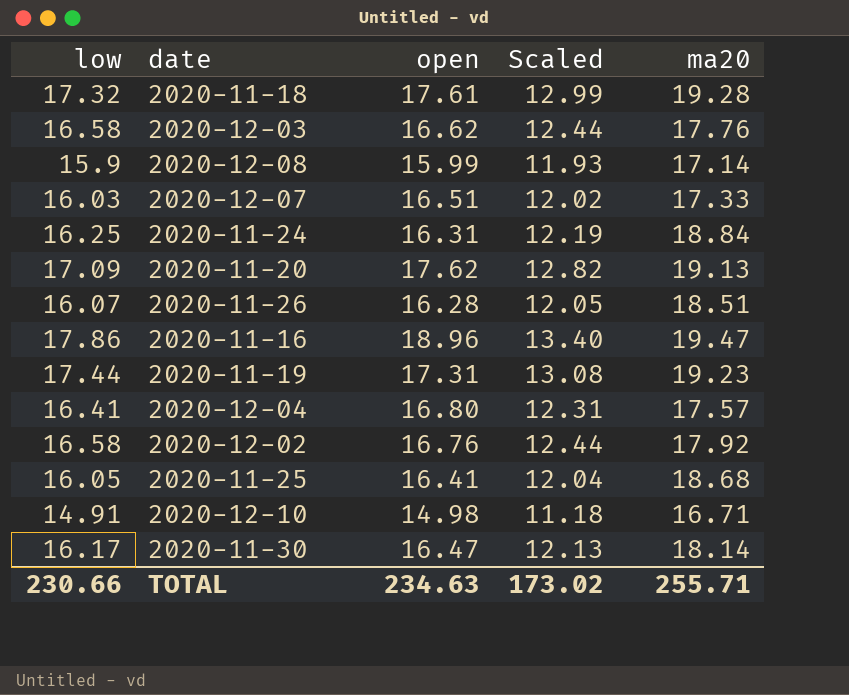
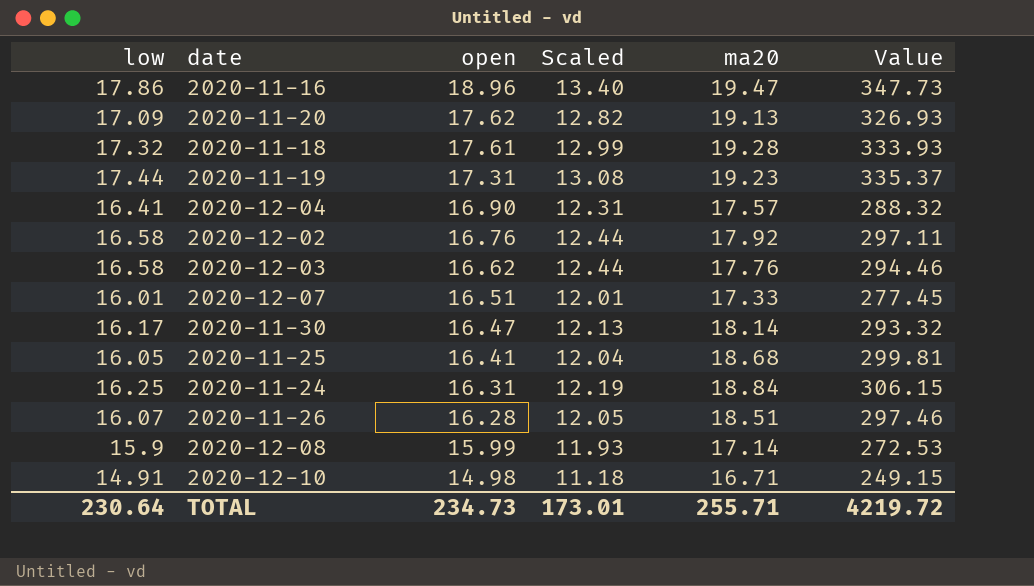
row order: none -> open descending
column Value | formula: none -> [low] * [ma20]
2020-12-04 | open: 16.80 -> 16.90
2020-12-07 | low: 16.03 -> 16.01
2020-12-07 | Scaled: 12.02 -> 12.01
TOTAL | low: 230.66 -> 230.64
TOTAL | open: 234.63 -> 234.73
TOTAL | Scaled: 173.02 -> 173.01

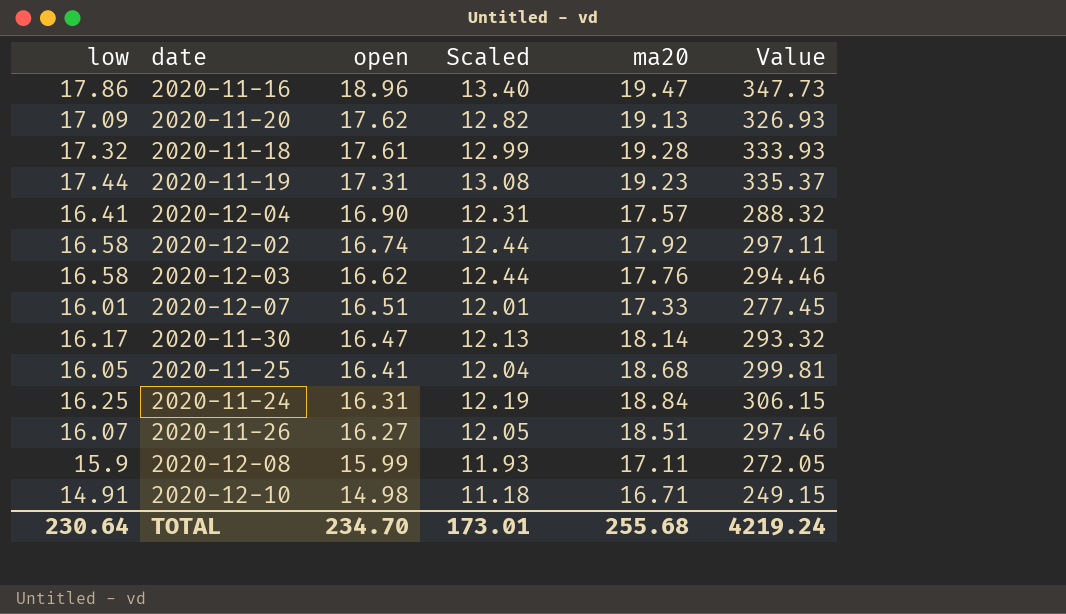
2020-12-02 | open: 16.76 -> 16.74
2020-11-26 | open: 16.28 -> 16.27
2020-12-08 | ma20: 17.14 -> 17.11
2020-12-08 | Value: 272.53 -> 272.05
TOTAL | open: 234.73 -> 234.70
TOTAL | ma20: 255.71 -> 255.68
TOTAL | Value: 4219.72 -> 4219.24

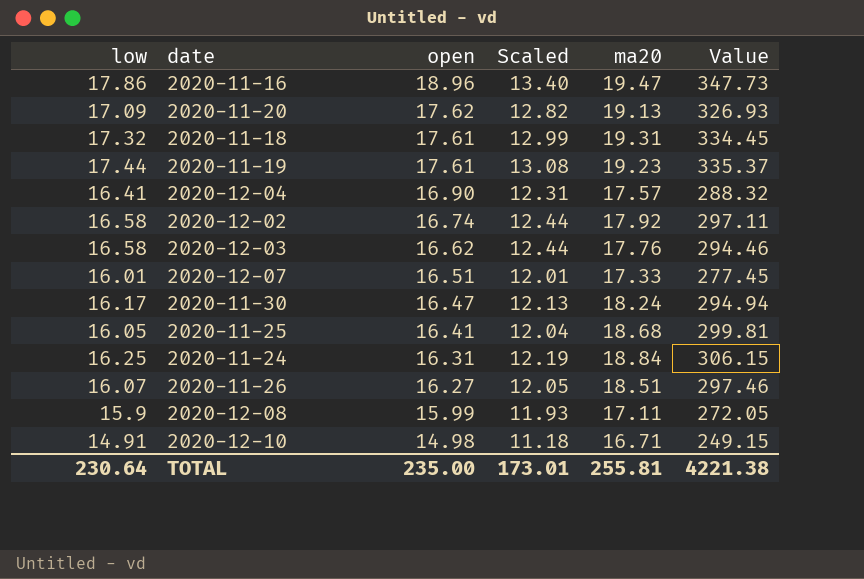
2020-11-18 | ma20: 19.28 -> 19.31
2020-11-18 | Value: 333.93 -> 334.45
2020-11-19 | open: 17.31 -> 17.61
2020-11-30 | ma20: 18.14 -> 18.24
2020-11-30 | Value: 293.32 -> 294.94
TOTAL | open: 234.70 -> 235.00
TOTAL | ma20: 255.68 -> 255.81
TOTAL | Value: 4219.24 -> 4221.38

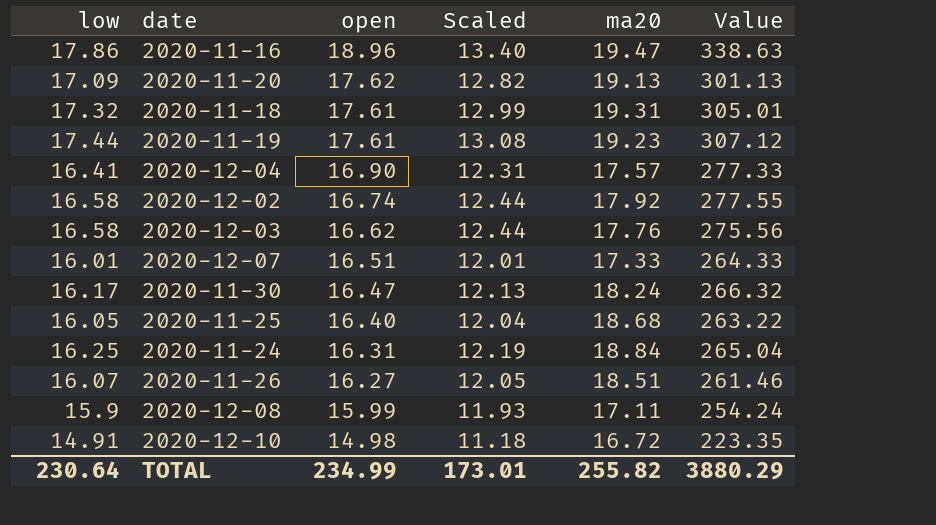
column Value | formula: [low] * [ma20] -> [low] * [open]
2020-11-25 | open: 16.41 -> 16.40
2020-12-10 | ma20: 16.71 -> 16.72
TOTAL | open: 235.00 -> 234.99
TOTAL | ma20: 255.81 -> 255.82
TOTAL | Value: 4221.38 -> 3880.29

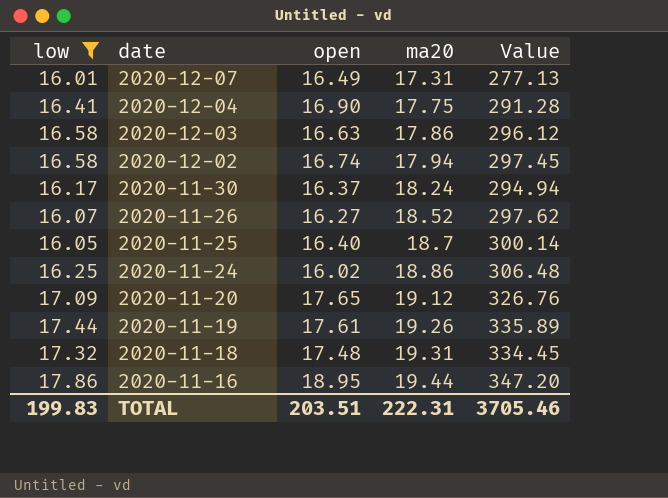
filter: none -> low >= 16.01
row order: open descending -> date descending
column Scaled | formula: [low] * 0.75 -> none
column Value | formula: [low] * [open] -> [low] * [ma20]
2020-12-07 | open: 16.51 -> 16.49
2020-12-07 | ma20: 17.33 -> 17.31
2020-12-04 | ma20: 17.57 -> 17.75
2020-12-03 | open: 16.62 -> 16.63
2020-12-03 | ma20: 17.76 -> 17.86
2020-12-02 | ma20: 17.92 -> 17.94
2020-11-30 | open: 16.47 -> 16.37
2020-11-26 | ma20: 18.51 -> 18.52
2020-11-25 | ma20: 18.68 -> 18.7
2020-11-24 | open: 16.31 -> 16.02
2020-11-24 | ma20: 18.84 -> 18.86
2020-11-20 | open: 17.62 -> 17.65
2020-11-20 | ma20: 19.13 -> 19.12
2020-11-19 | ma20: 19.23 -> 19.26
2020-11-18 | open: 17.61 -> 17.48
2020-11-16 | open: 18.96 -> 18.95
2020-11-16 | ma20: 19.47 -> 19.44
TOTAL | low: 230.64 -> 199.83
TOTAL | open: 234.99 -> 203.51
TOTAL | ma20: 255.82 -> 222.31
TOTAL | Value: 3880.29 -> 3705.46

